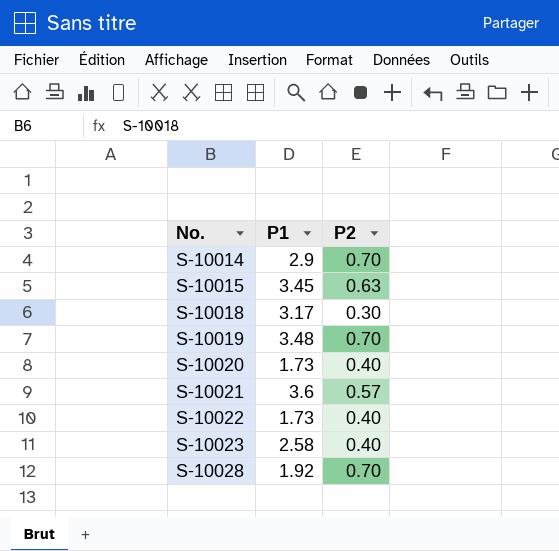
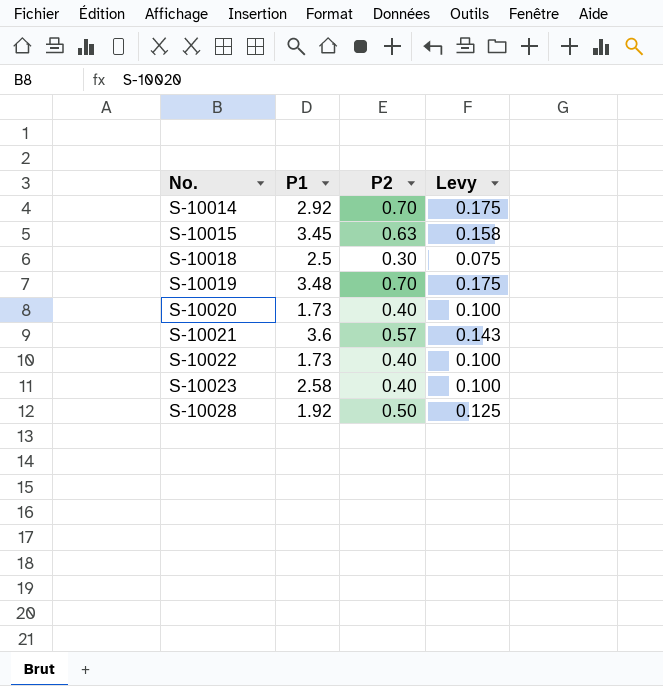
column Levy | formula: none -> [P2] * 0.25
S-10014 | P1: 2.9 -> 2.92
S-10018 | P1: 3.17 -> 2.5
S-10028 | P2: 0.70 -> 0.50

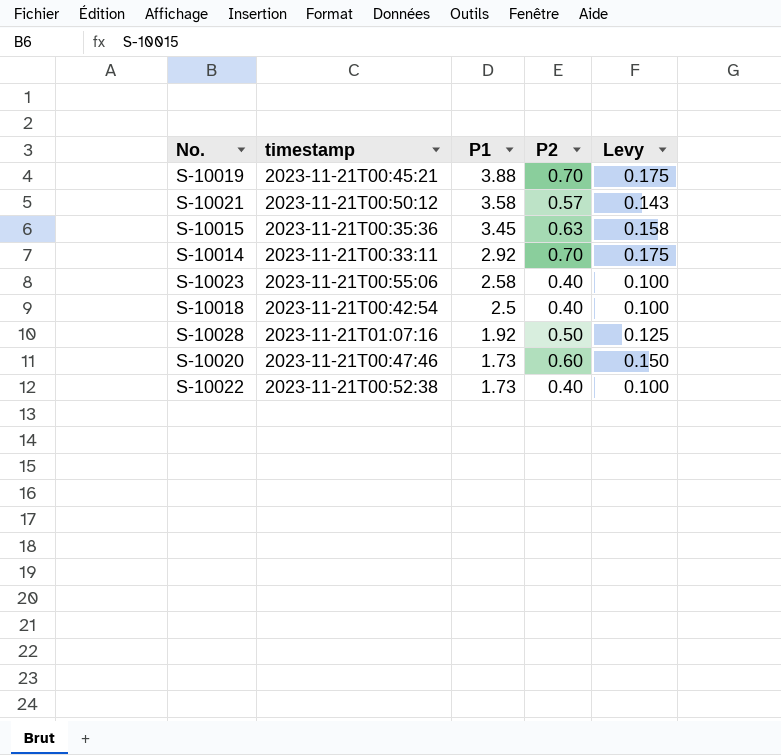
row order: No. ascending -> P1 descending
column timestamp | position: none -> 2
S-10019 | P1: 3.48 -> 3.88
S-10021 | P1: 3.6 -> 3.58
S-10018 | P2: 0.30 -> 0.40
S-10018 | Levy: 0.075 -> 0.100
S-10020 | P2: 0.40 -> 0.60
S-10020 | Levy: 0.100 -> 0.150

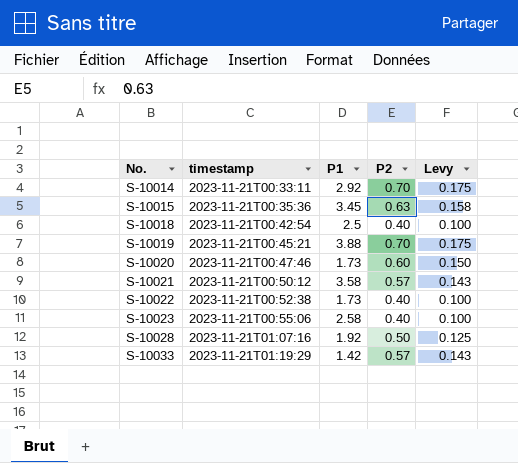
row order: P1 descending -> No. ascending
row S-10033: none -> 2023-11-21T01:19:29 | 1.42 | 0.57 | 0.143

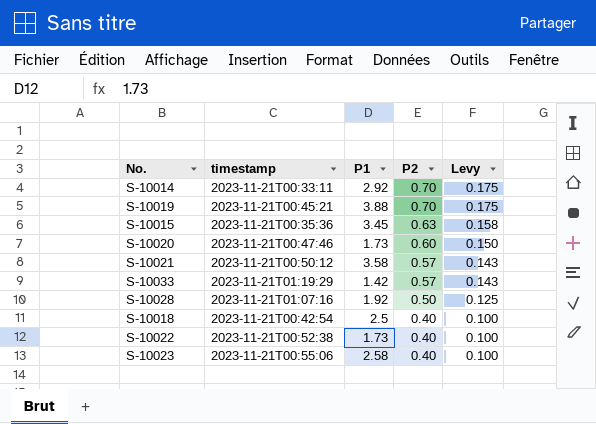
row order: No. ascending -> P2 descending

